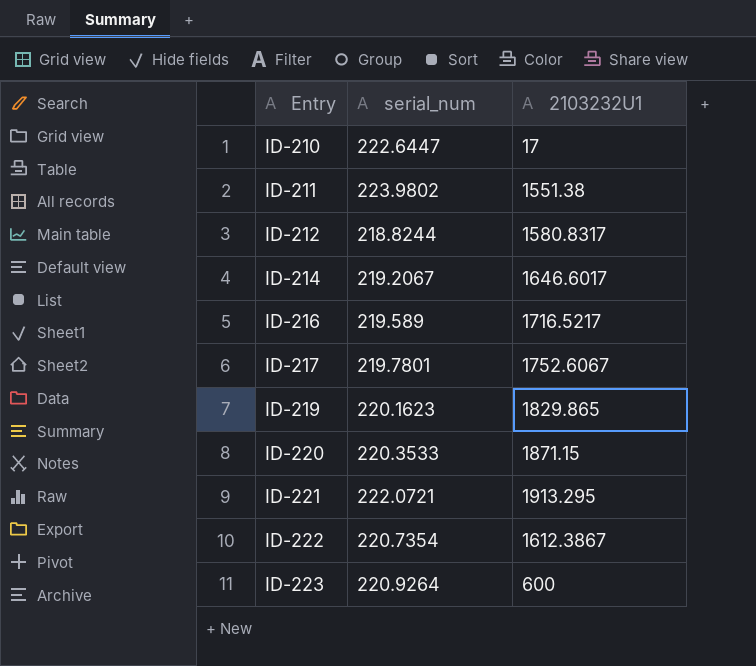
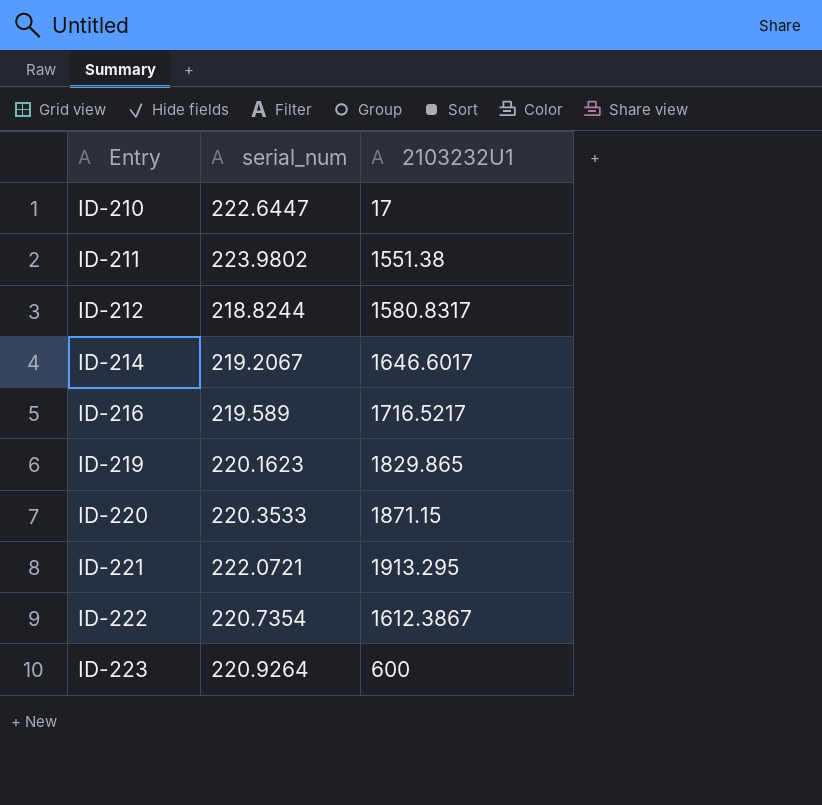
row ID-217: 219.7801 | 1752.6067 -> none

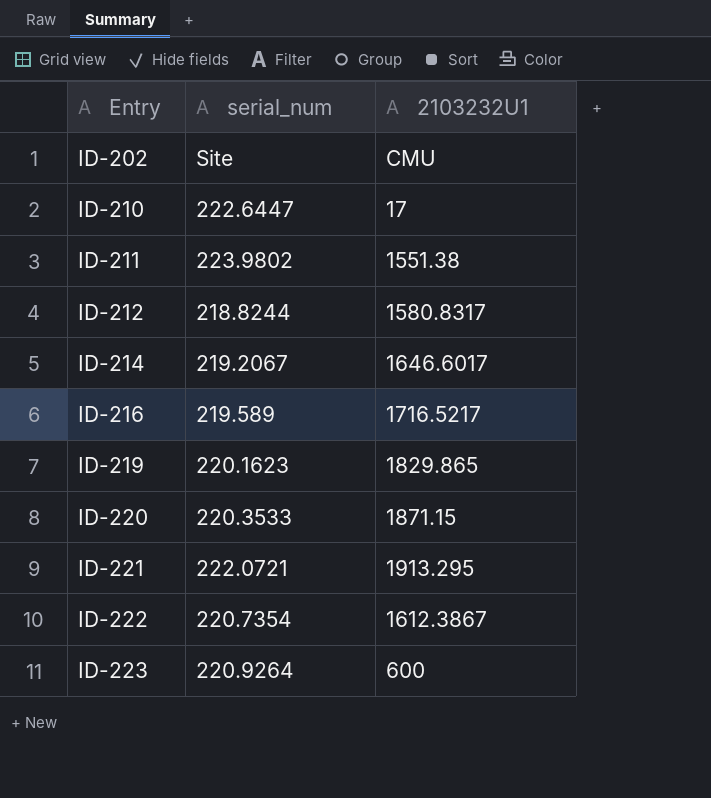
row ID-202: none -> Site | CMU

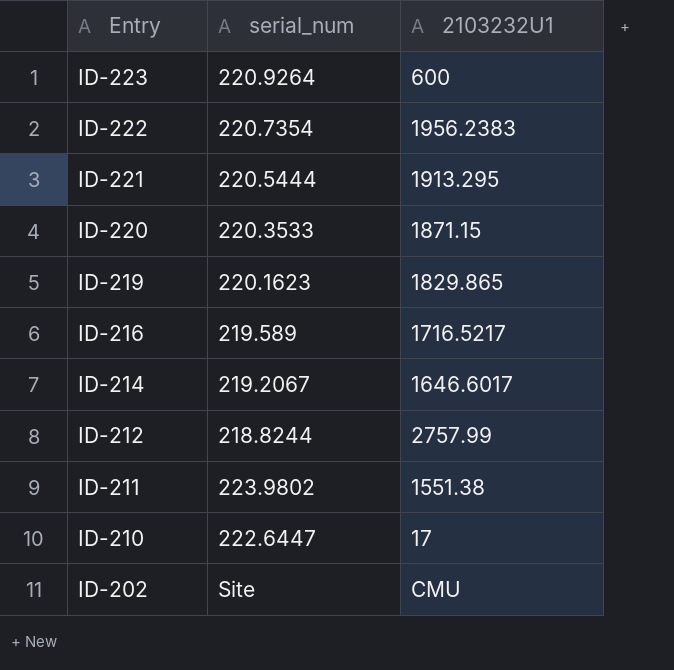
row order: Entry ascending -> Entry descending
ID-222 | 2103232U1: 1612.3867 -> 1956.2383
ID-221 | serial_num: 222.0721 -> 220.5444
ID-212 | 2103232U1: 1580.8317 -> 2757.99

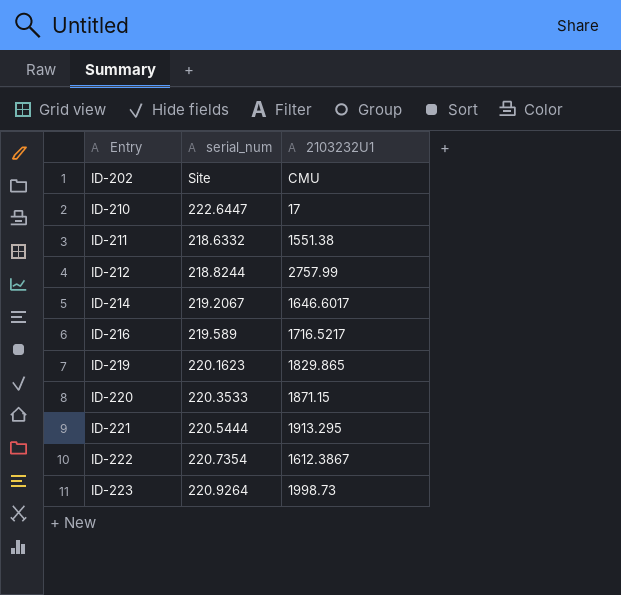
row order: Entry descending -> Entry ascending
ID-211 | serial_num: 223.9802 -> 218.6332
ID-222 | 2103232U1: 1956.2383 -> 1612.3867
ID-223 | 2103232U1: 600 -> 1998.73

